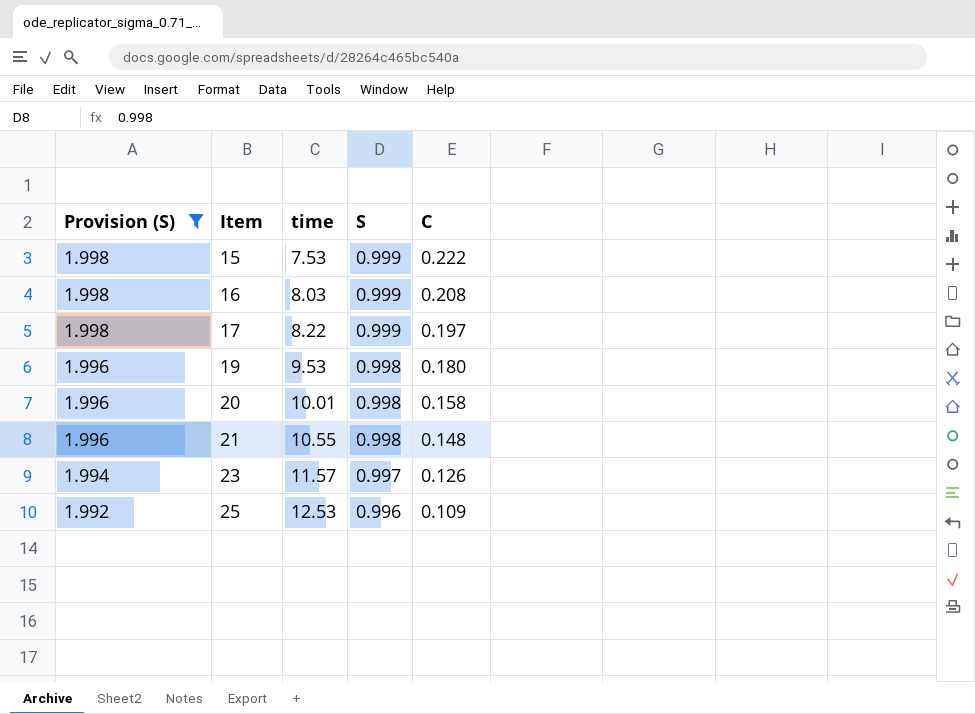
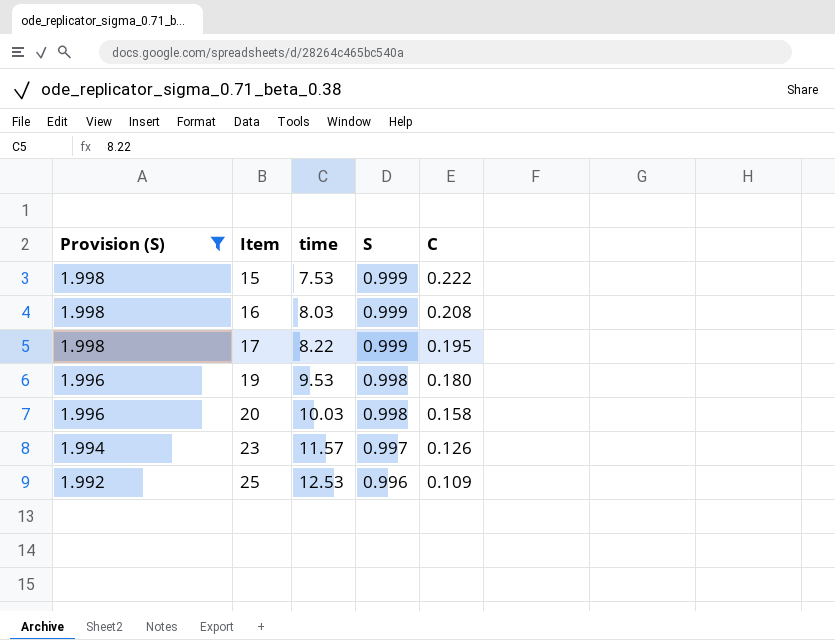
row 21: 1.996 | 10.55 | 0.998 | 0.148 -> none
17 | C: 0.197 -> 0.195
20 | time: 10.01 -> 10.03

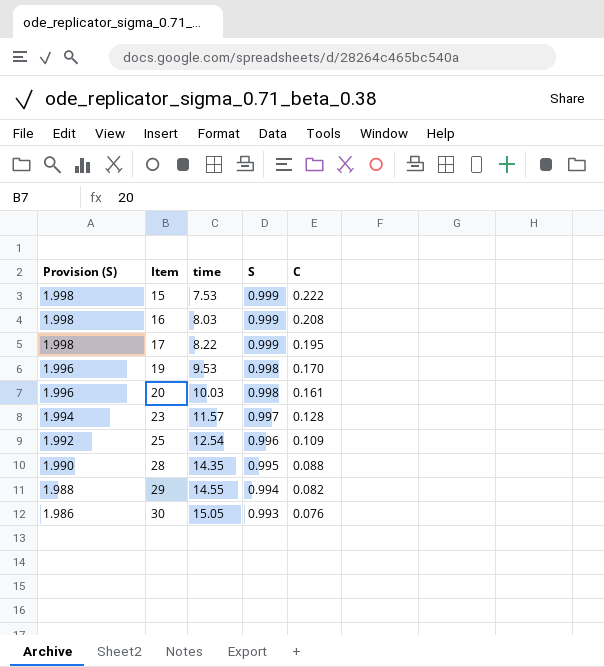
filter: Provision (S) >= 1.992 -> none
19 | C: 0.180 -> 0.170
20 | C: 0.158 -> 0.161
23 | C: 0.126 -> 0.128
25 | time: 12.53 -> 12.54

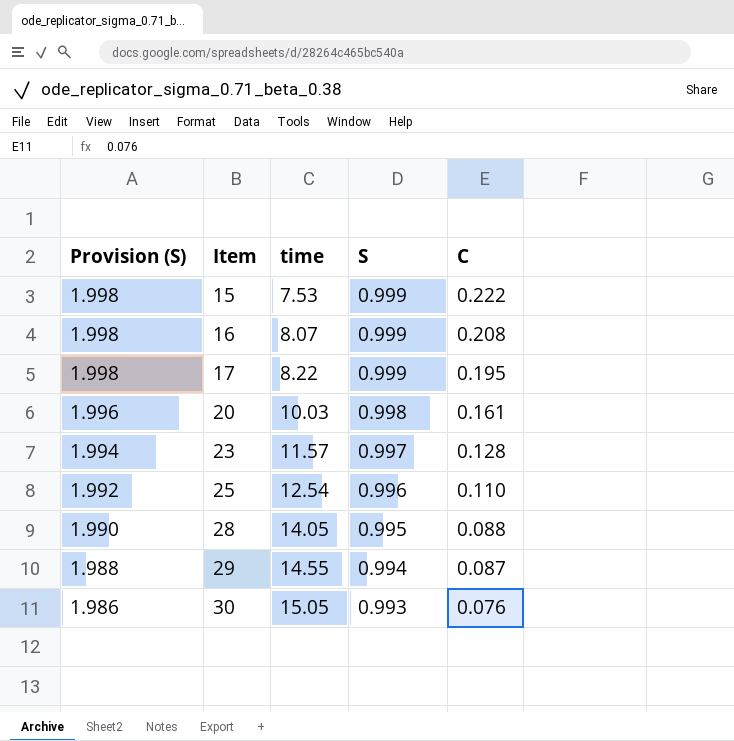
row 19: 1.996 | 9.53 | 0.998 | 0.170 -> none
16 | time: 8.03 -> 8.07
25 | C: 0.109 -> 0.110
28 | time: 14.35 -> 14.05
29 | C: 0.082 -> 0.087

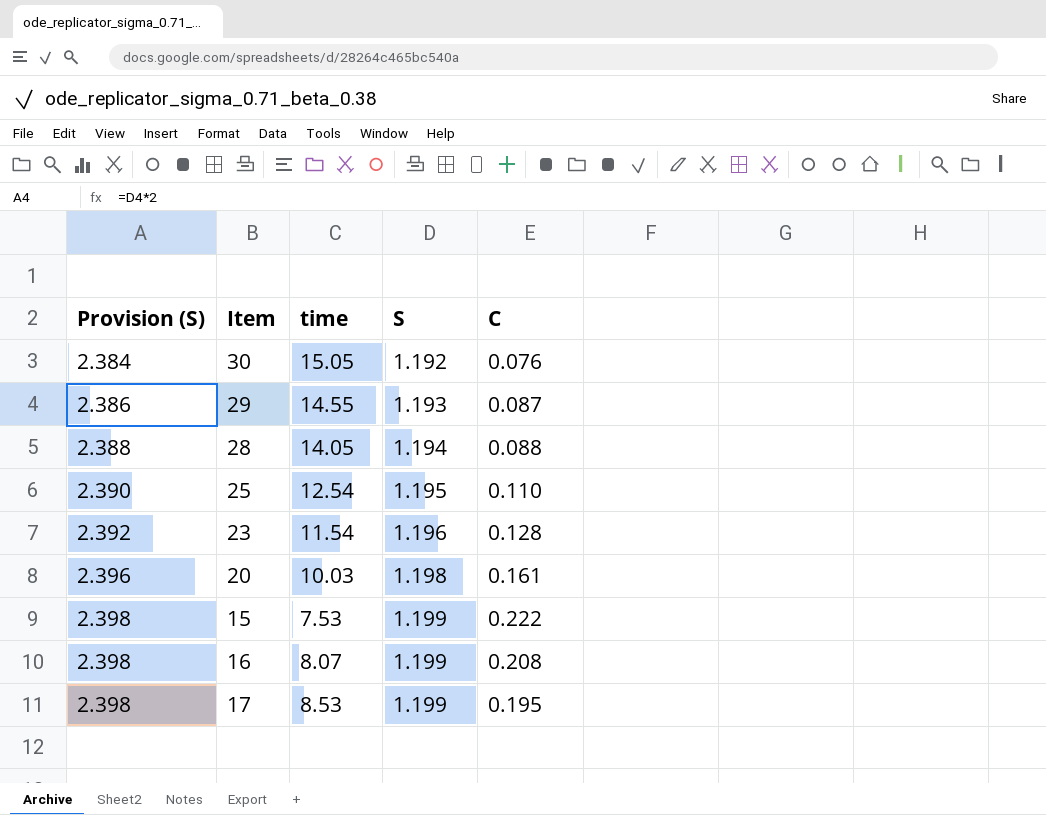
row order: Provision (S) descending -> Provision (S) ascending
30 | Provision (S): 1.986 -> 2.384
30 | S: 0.993 -> 1.192
29 | Provision (S): 1.988 -> 2.386
29 | S: 0.994 -> 1.193
28 | Provision (S): 1.990 -> 2.388
28 | S: 0.995 -> 1.194
25 | Provision (S): 1.992 -> 2.390
25 | S: 0.996 -> 1.195
23 | Provision (S): 1.994 -> 2.392
23 | time: 11.57 -> 11.54
23 | S: 0.997 -> 1.196
20 | Provision (S): 1.996 -> 2.396
20 | S: 0.998 -> 1.198
15 | Provision (S): 1.998 -> 2.398
15 | S: 0.999 -> 1.199
16 | Provision (S): 1.998 -> 2.398
16 | S: 0.999 -> 1.199
17 | Provision (S): 1.998 -> 2.398
17 | time: 8.22 -> 8.53
17 | S: 0.999 -> 1.199

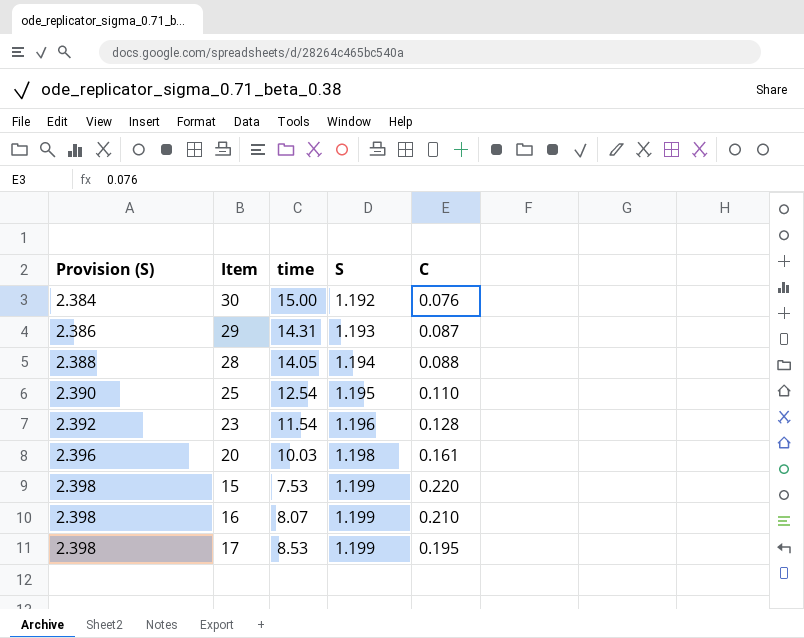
30 | time: 15.05 -> 15.00
29 | time: 14.55 -> 14.31
15 | C: 0.222 -> 0.220
16 | C: 0.208 -> 0.210

